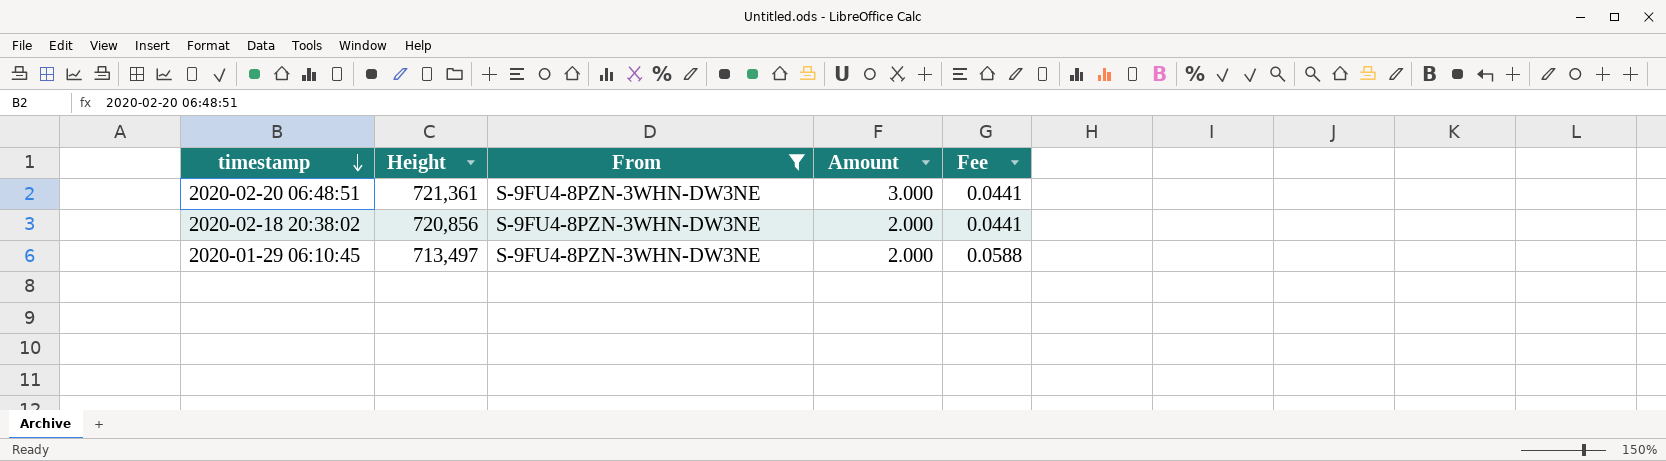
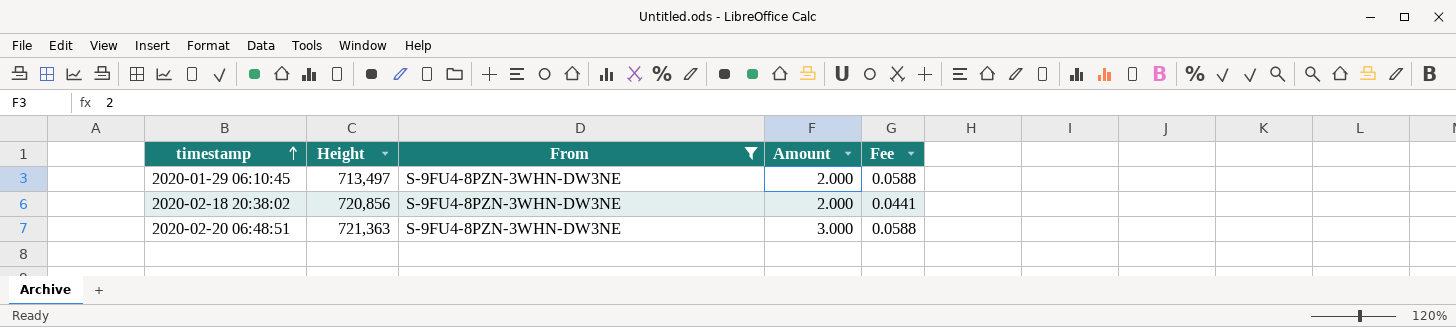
row order: timestamp descending -> timestamp ascending
2020-02-20 06:48:51 | Height: 721,361 -> 721,363
2020-02-20 06:48:51 | Fee: 0.0441 -> 0.0588

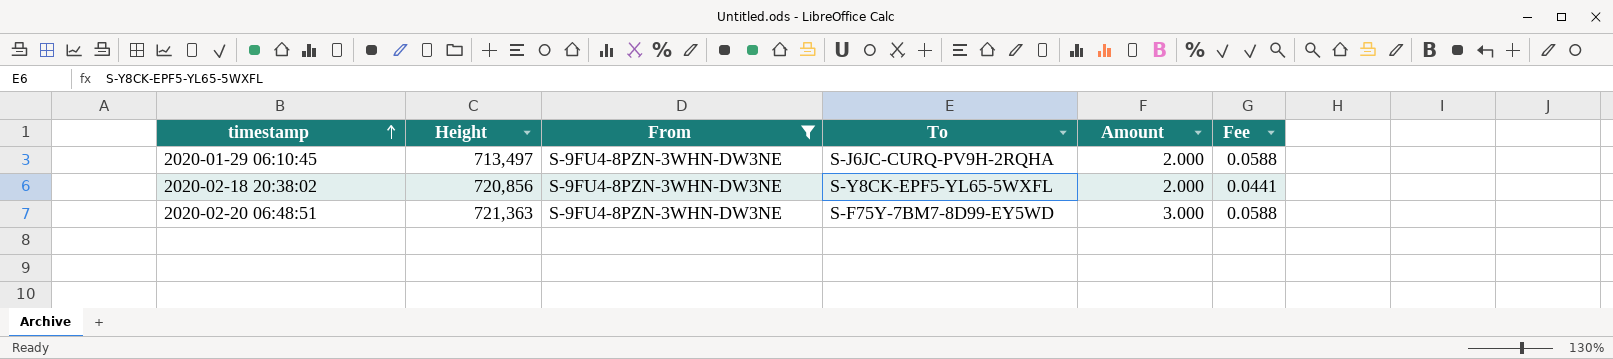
column To | position: none -> 4

